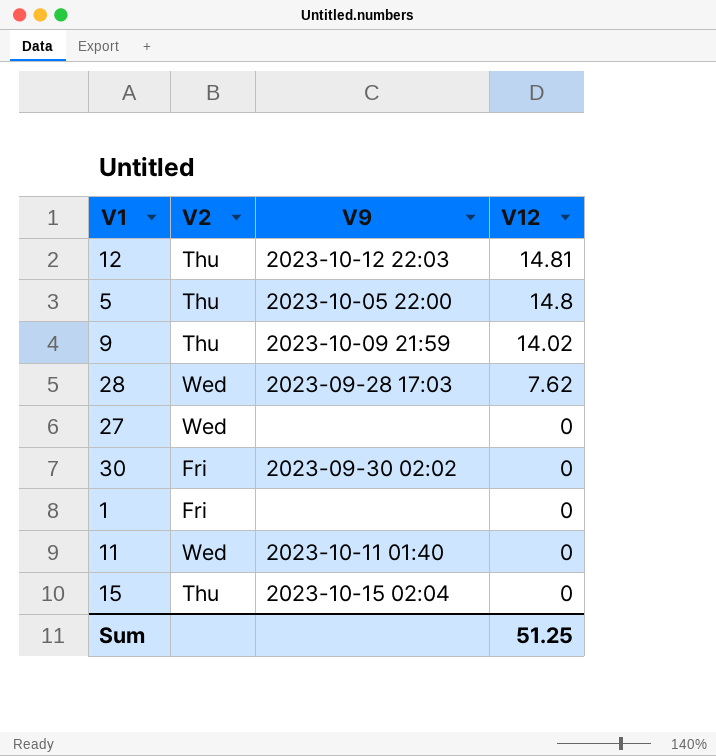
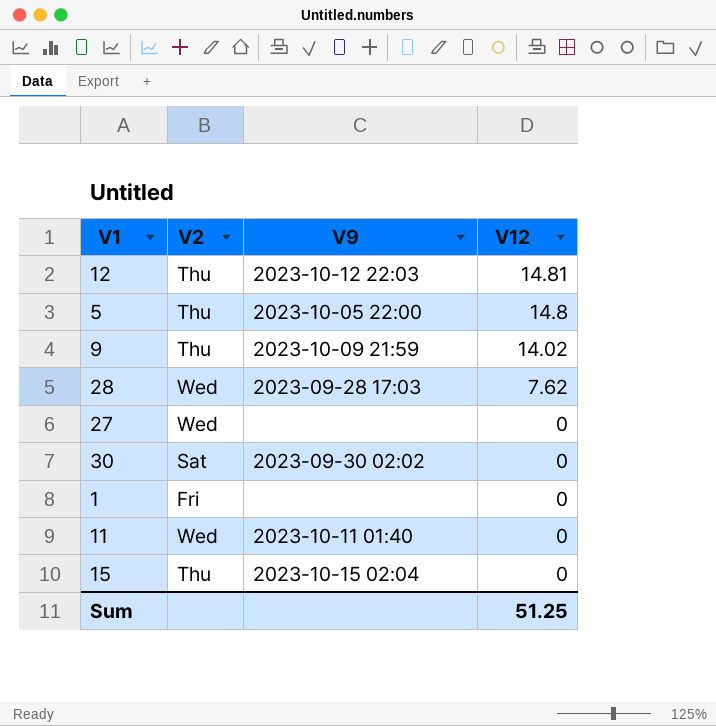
30 | V2: Fri -> Sat

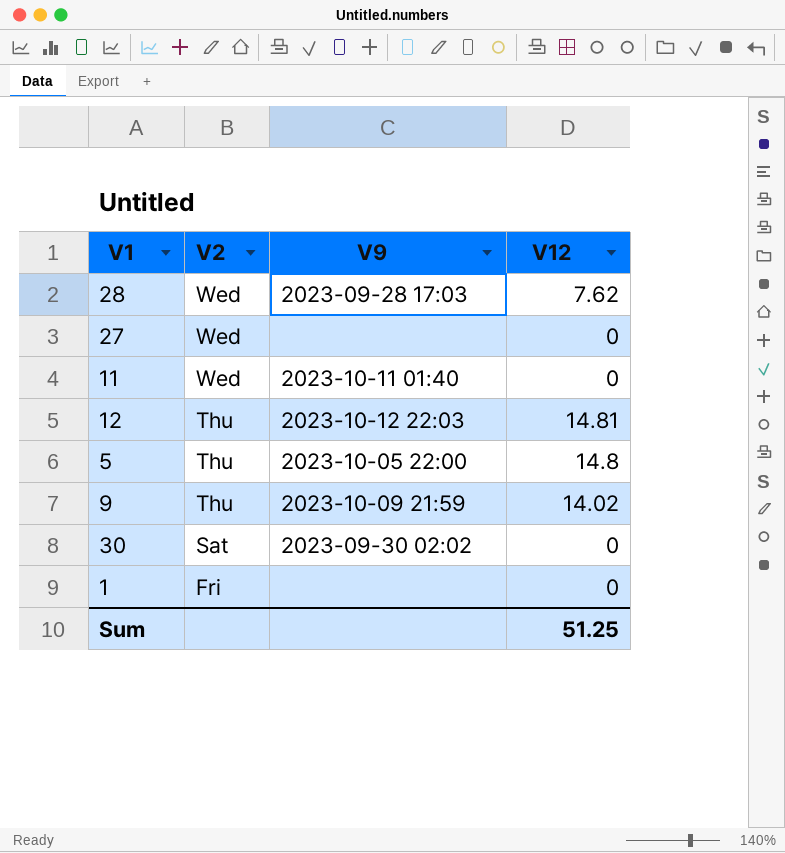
row order: V12 descending -> V2 descending
row 15: Thu | 2023-10-15 02:04 | 0 -> none

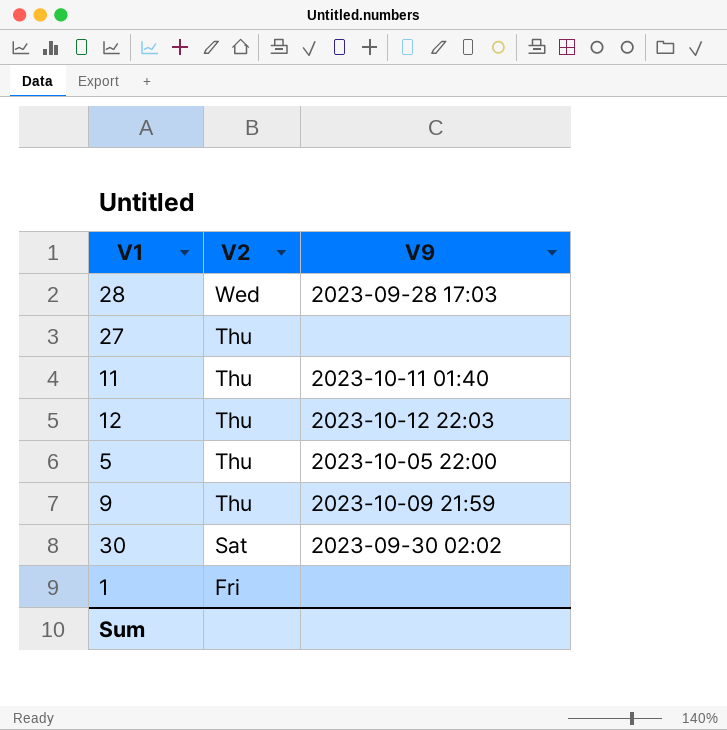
column V12 | position: 4 -> none
27 | V2: Wed -> Thu
11 | V2: Wed -> Thu

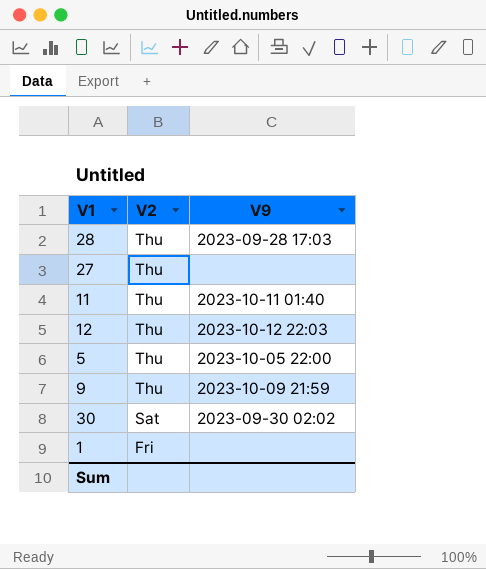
28 | V2: Wed -> Thu

